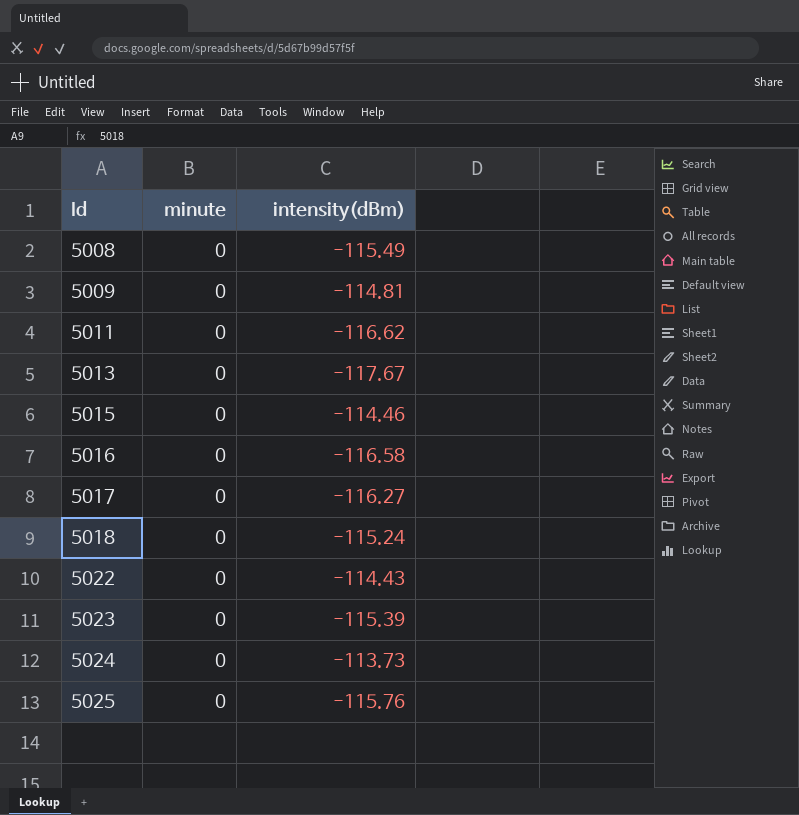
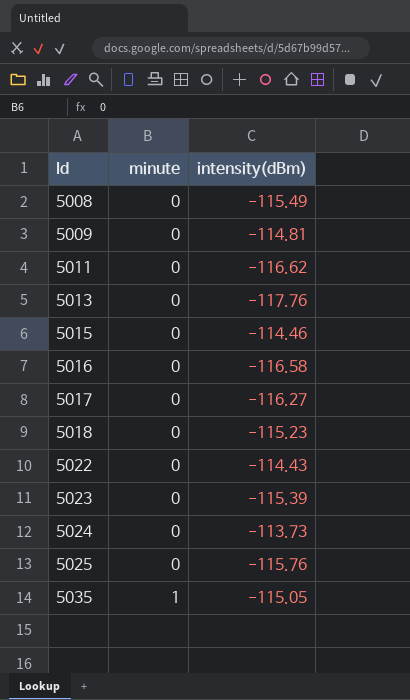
5013 | intensity(dBm): -117.67 -> -117.76
5018 | intensity(dBm): -115.24 -> -115.23
row 5035: none -> 1 | -115.05

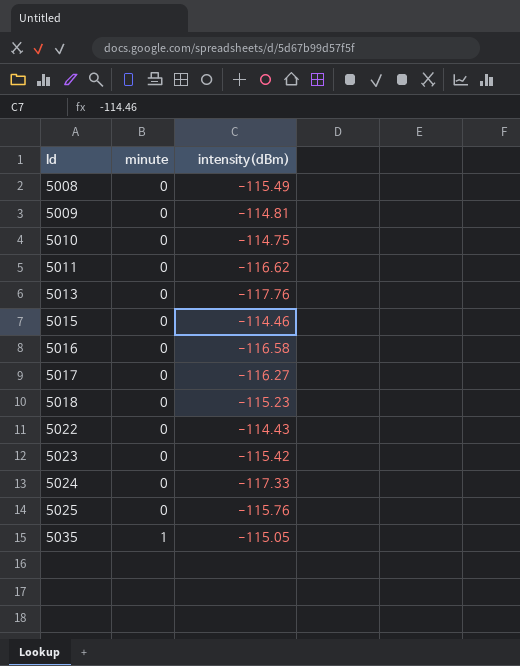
row 5010: none -> 0 | -114.75
5023 | intensity(dBm): -115.39 -> -115.42
5024 | intensity(dBm): -113.73 -> -117.33

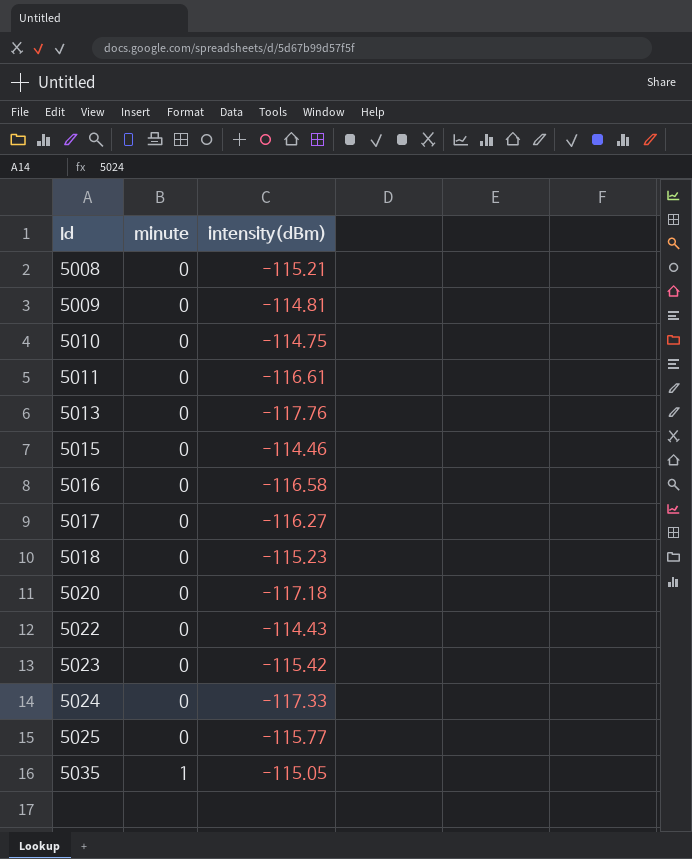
5008 | intensity(dBm): -115.49 -> -115.21
5011 | intensity(dBm): -116.62 -> -116.61
row 5020: none -> 0 | -117.18
5025 | intensity(dBm): -115.76 -> -115.77

